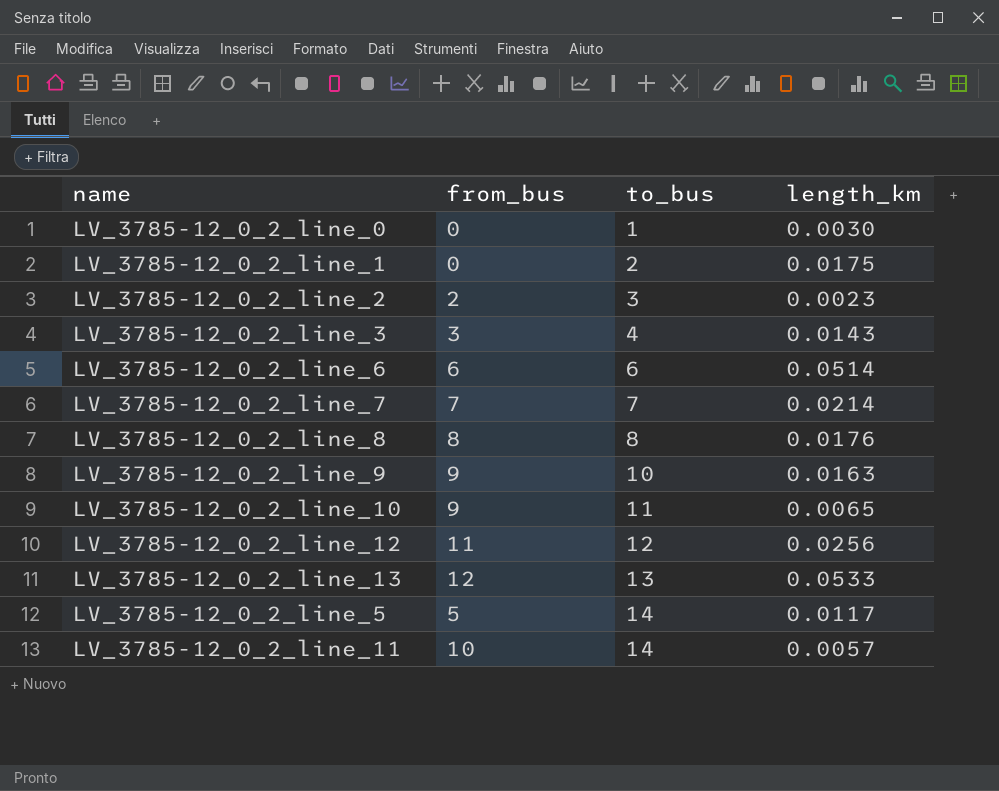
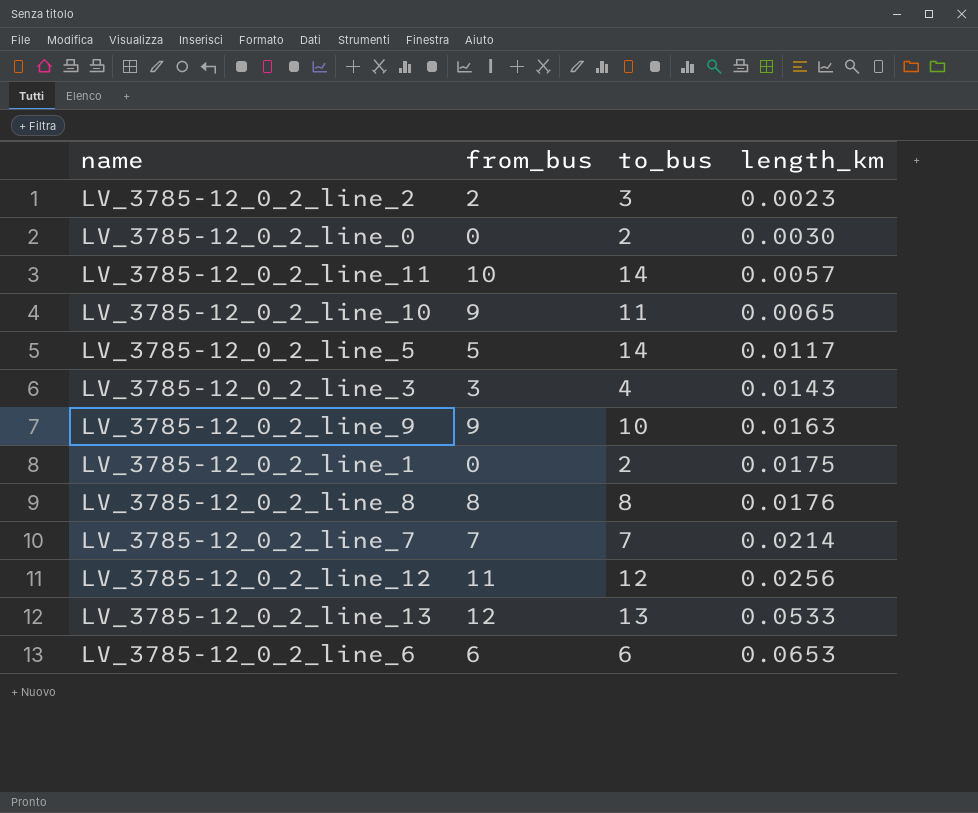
row order: to_bus ascending -> length_km ascending
LV_3785-12_0_2_line_0 | to_bus: 1 -> 2
LV_3785-12_0_2_line_6 | length_km: 0.0514 -> 0.0653

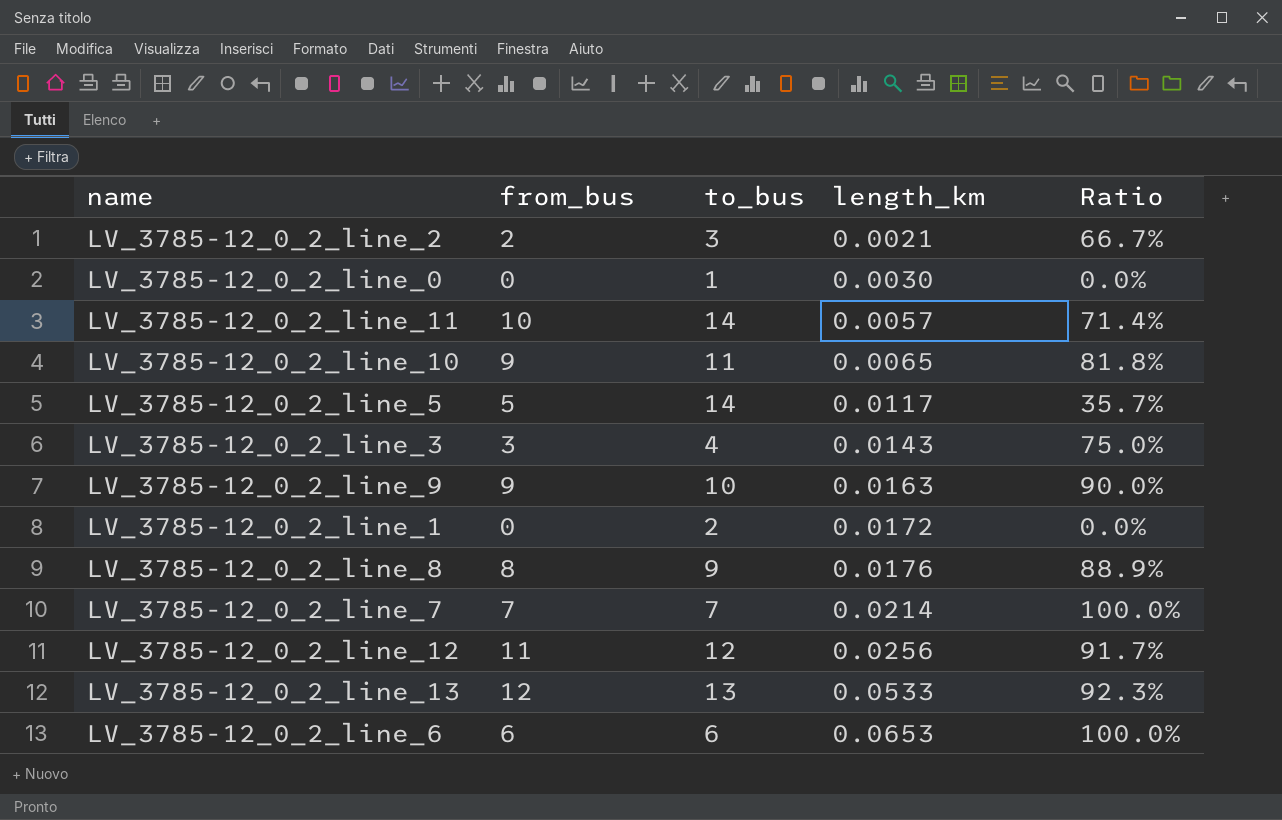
column Ratio | formula: none -> [from_bus] / [to_bus]
LV_3785-12_0_2_line_2 | length_km: 0.0023 -> 0.0021
LV_3785-12_0_2_line_0 | to_bus: 2 -> 1
LV_3785-12_0_2_line_1 | length_km: 0.0175 -> 0.0172
LV_3785-12_0_2_line_8 | to_bus: 8 -> 9

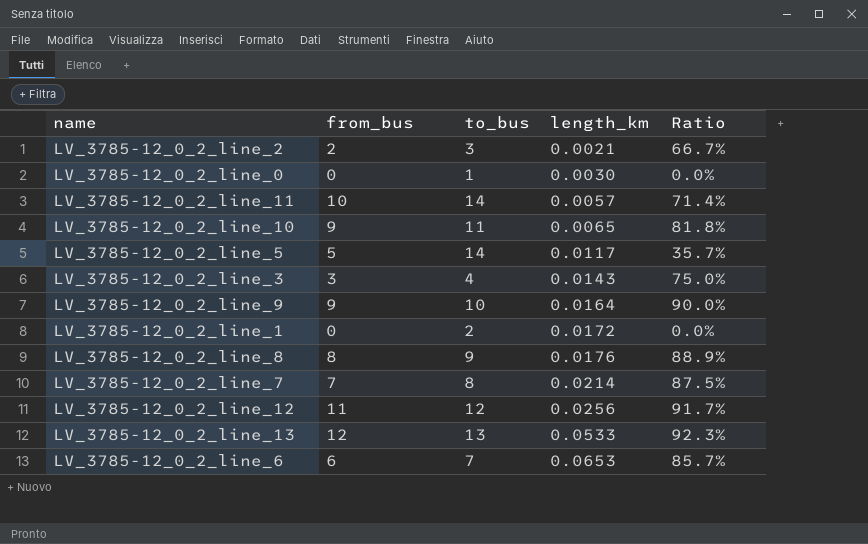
LV_3785-12_0_2_line_9 | length_km: 0.0163 -> 0.0164
LV_3785-12_0_2_line_7 | to_bus: 7 -> 8
LV_3785-12_0_2_line_7 | Ratio: 100.0% -> 87.5%
LV_3785-12_0_2_line_6 | to_bus: 6 -> 7
LV_3785-12_0_2_line_6 | Ratio: 100.0% -> 85.7%

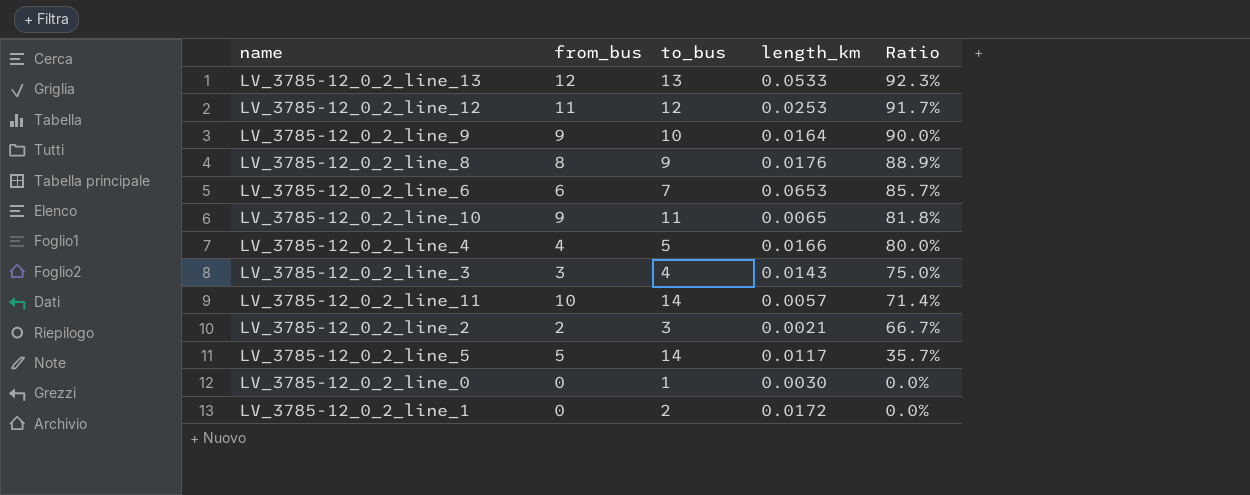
row order: length_km ascending -> Ratio descending
row LV_3785-12_0_2_line_7: 7 | 8 | 0.0214 | 87.5% -> none
LV_3785-12_0_2_line_12 | length_km: 0.0256 -> 0.0253
row LV_3785-12_0_2_line_4: none -> 4 | 5 | 0.0166 | 80.0%

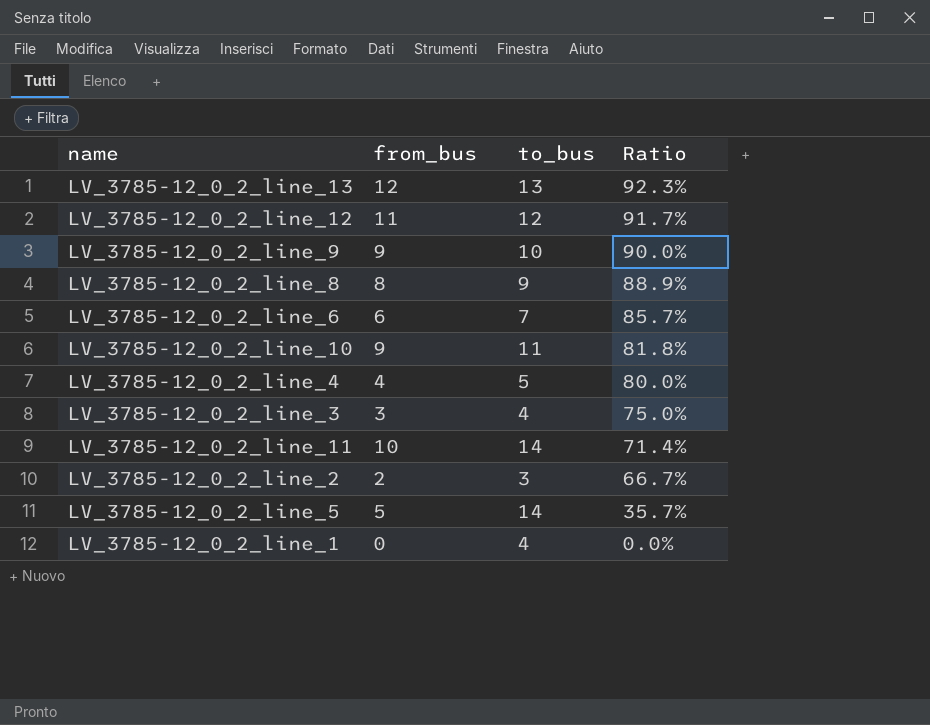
column length_km | position: 4 -> none
row LV_3785-12_0_2_line_0: 0 | 1 | 0.0030 | 0.0% -> none
LV_3785-12_0_2_line_1 | to_bus: 2 -> 4

